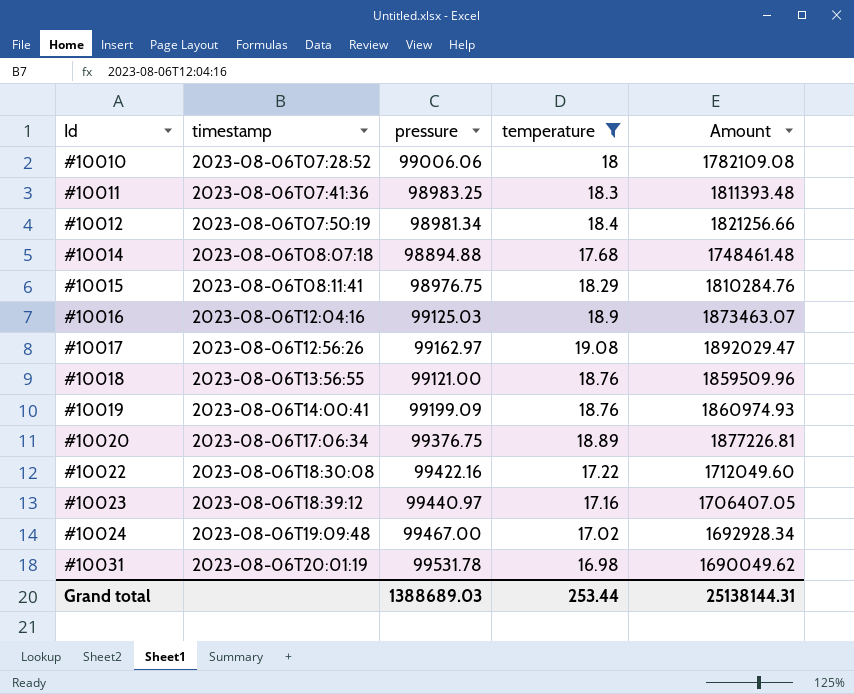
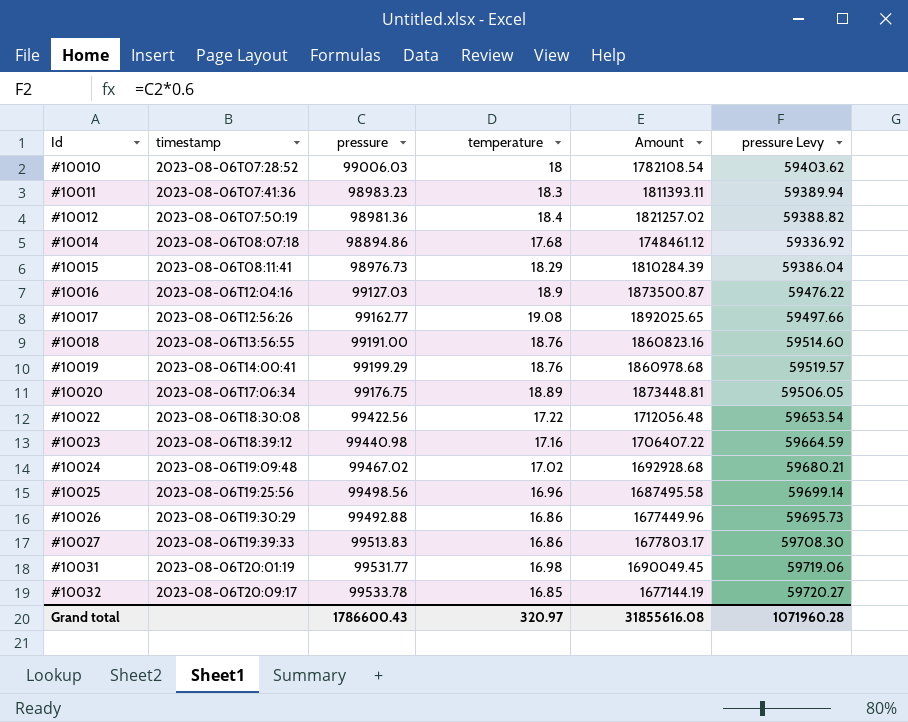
filter: temperature >= 16.98 -> none
column pressure Levy | formula: none -> [pressure] * 0.6
#10010 | pressure: 99006.06 -> 99006.03
#10010 | Amount: 1782109.08 -> 1782108.54
#10011 | pressure: 98983.25 -> 98983.23
#10011 | Amount: 1811393.48 -> 1811393.11
#10012 | pressure: 98981.34 -> 98981.36
#10012 | Amount: 1821256.66 -> 1821257.02
#10014 | pressure: 98894.88 -> 98894.86
#10014 | Amount: 1748461.48 -> 1748461.12
#10015 | pressure: 98976.75 -> 98976.73
#10015 | Amount: 1810284.76 -> 1810284.39
#10016 | pressure: 99125.03 -> 99127.03
#10016 | Amount: 1873463.07 -> 1873500.87
#10017 | pressure: 99162.97 -> 99162.77
#10017 | Amount: 1892029.47 -> 1892025.65
#10018 | pressure: 99121.00 -> 99191.00
#10018 | Amount: 1859509.96 -> 1860823.16
#10019 | pressure: 99199.09 -> 99199.29
#10019 | Amount: 1860974.93 -> 1860978.68
#10020 | pressure: 99376.75 -> 99176.75
#10020 | Amount: 1877226.81 -> 1873448.81
#10022 | pressure: 99422.16 -> 99422.56
#10022 | Amount: 1712049.60 -> 1712056.48
#10023 | pressure: 99440.97 -> 99440.98
#10023 | Amount: 1706407.05 -> 1706407.22
#10024 | pressure: 99467.00 -> 99467.02
#10024 | Amount: 1692928.34 -> 1692928.68
#10031 | pressure: 99531.78 -> 99531.77
#10031 | Amount: 1690049.62 -> 1690049.45
Grand total | pressure: 1388689.03 -> 1786600.43
Grand total | temperature: 253.44 -> 320.97
Grand total | Amount: 25138144.31 -> 31855616.08

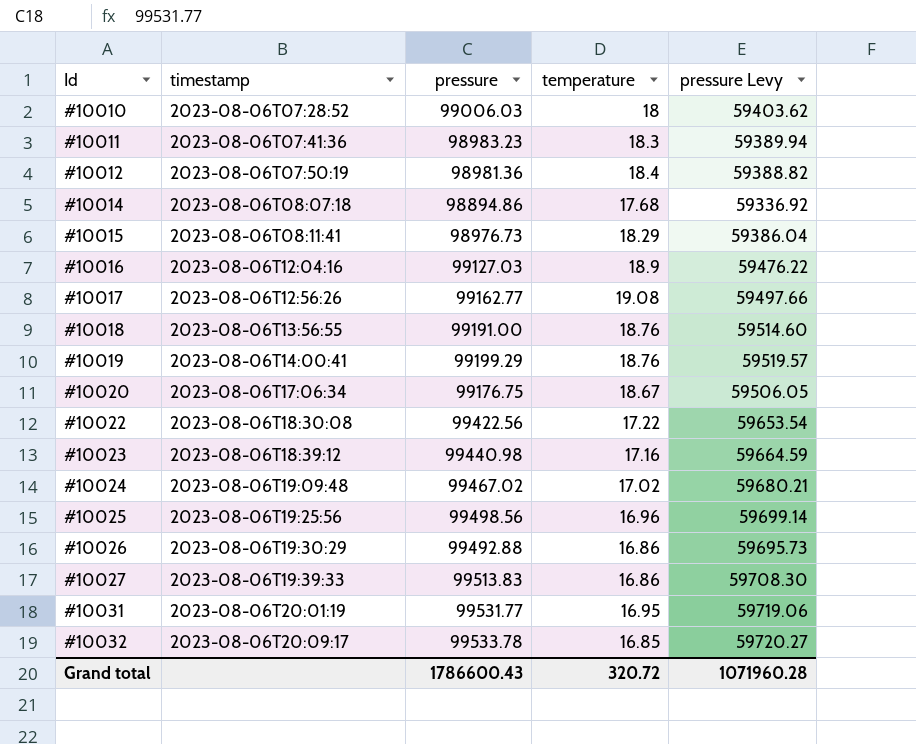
column Amount | formula: [pressure] * [temperature] -> none
#10020 | temperature: 18.89 -> 18.67
#10031 | temperature: 16.98 -> 16.95
Grand total | temperature: 320.97 -> 320.72

